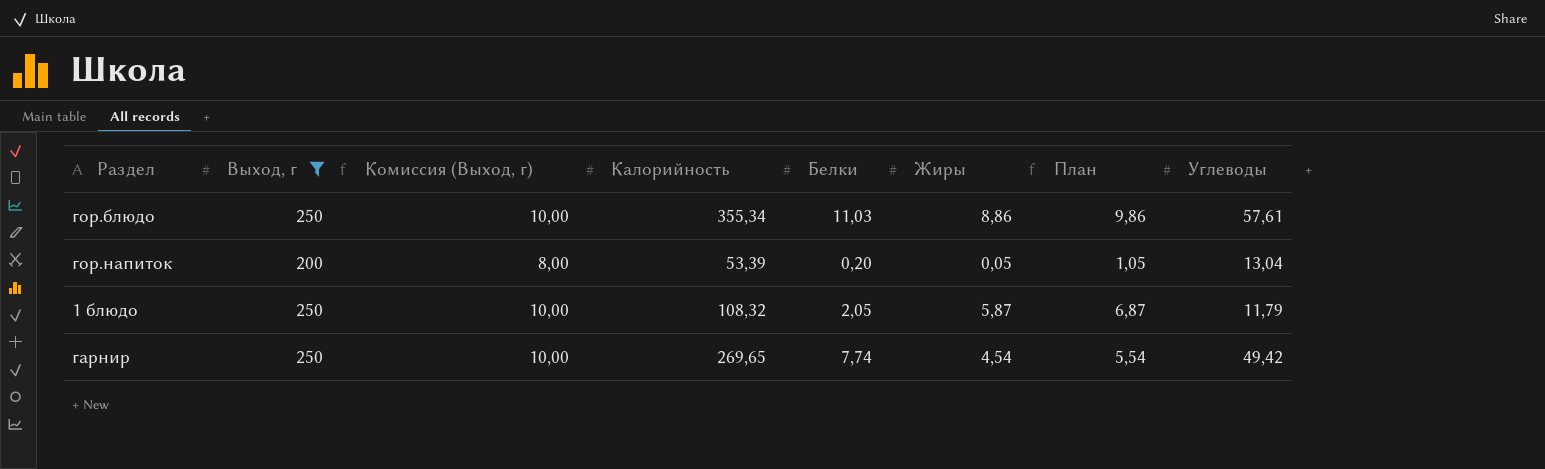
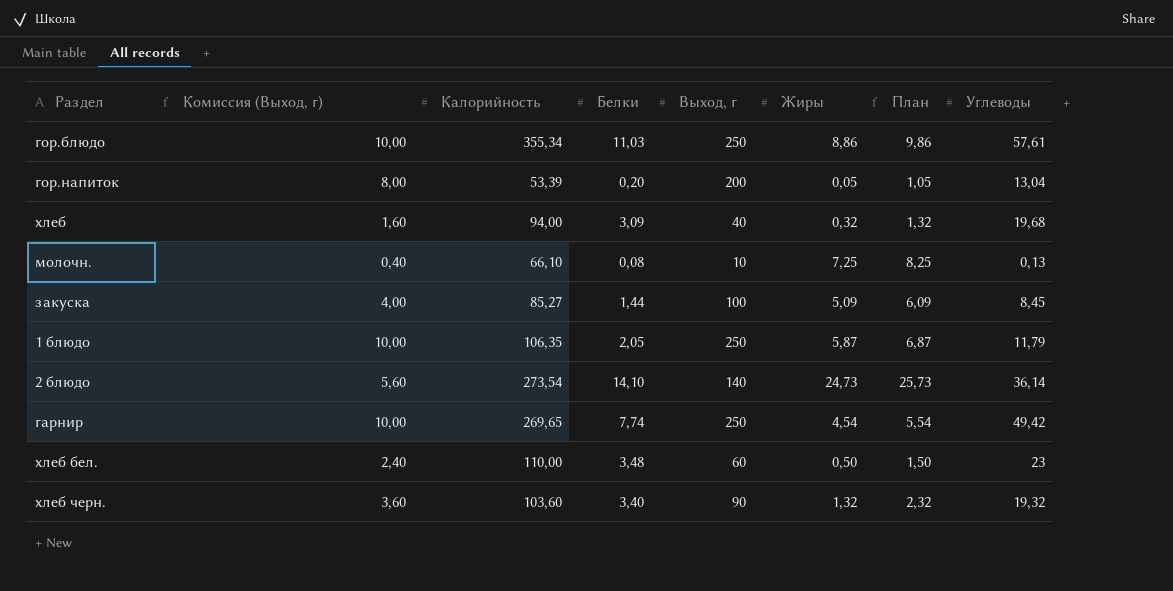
filter: Выход, г >= 200 -> none
column Выход, г | position: 2 -> 5
1 блюдо | Калорийность: 108,32 -> 106,35

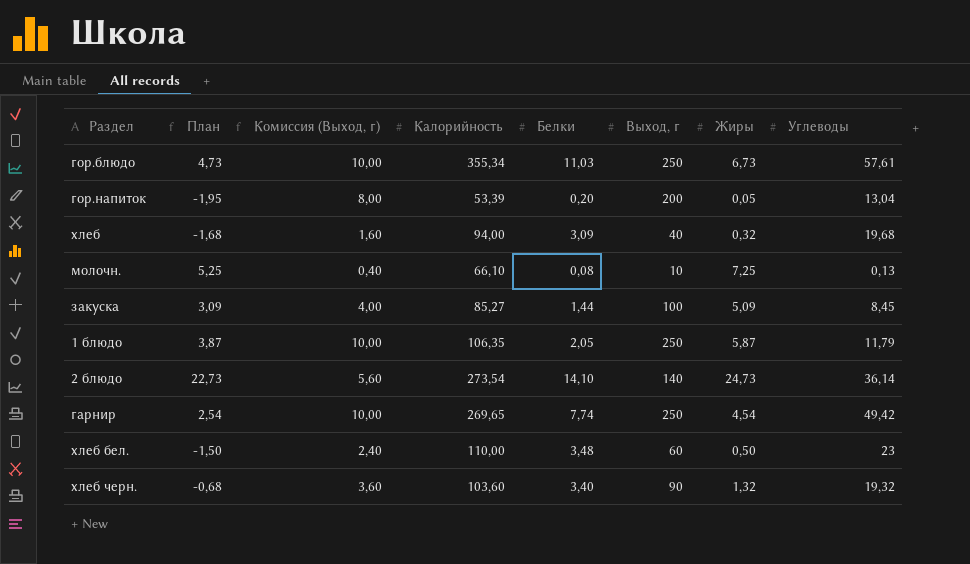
column План | formula: [Жиры] + 1 -> [Жиры] - 2
column План | position: 7 -> 2
гор.блюдо | Жиры: 8,86 -> 6,73

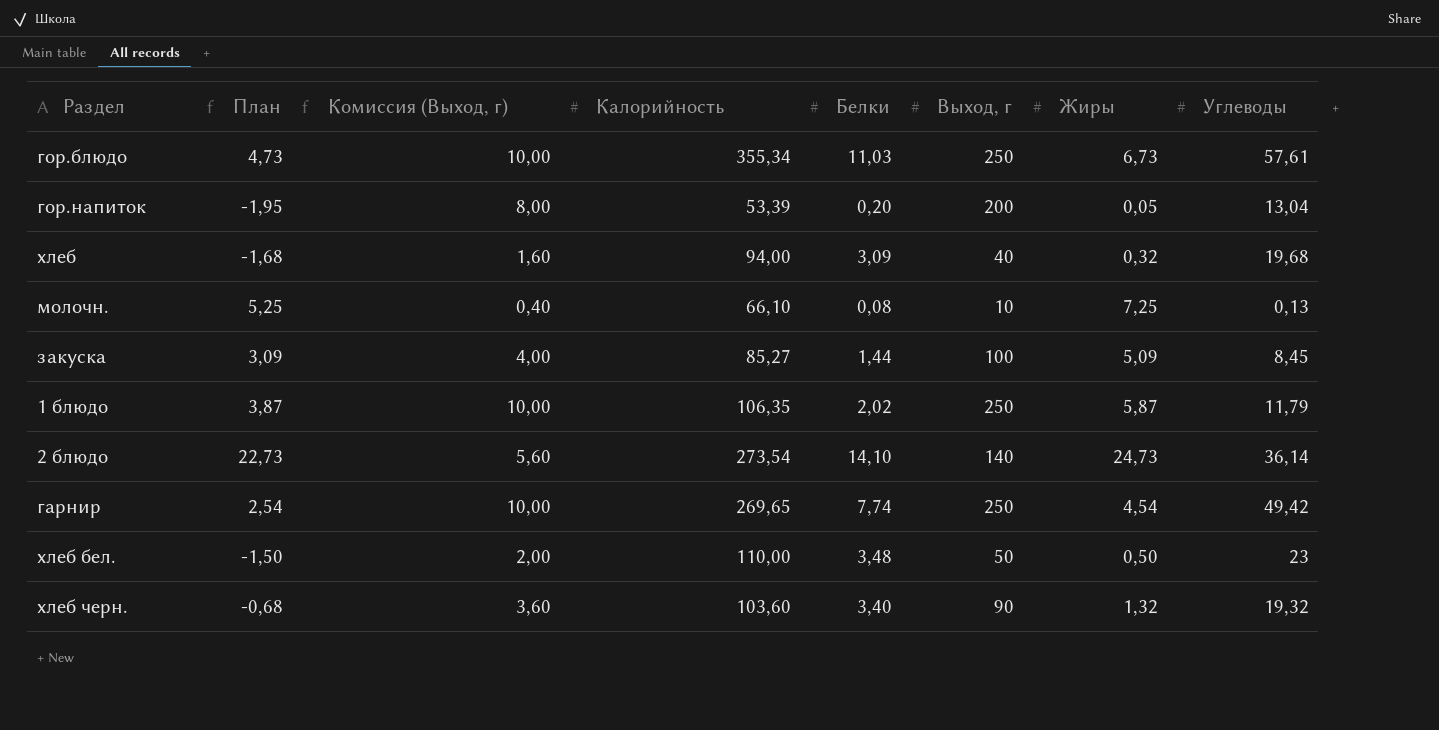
1 блюдо | Белки: 2,05 -> 2,02
хлеб бел. | Комиссия (Выход, г): 2,40 -> 2,00
хлеб бел. | Выход, г: 60 -> 50

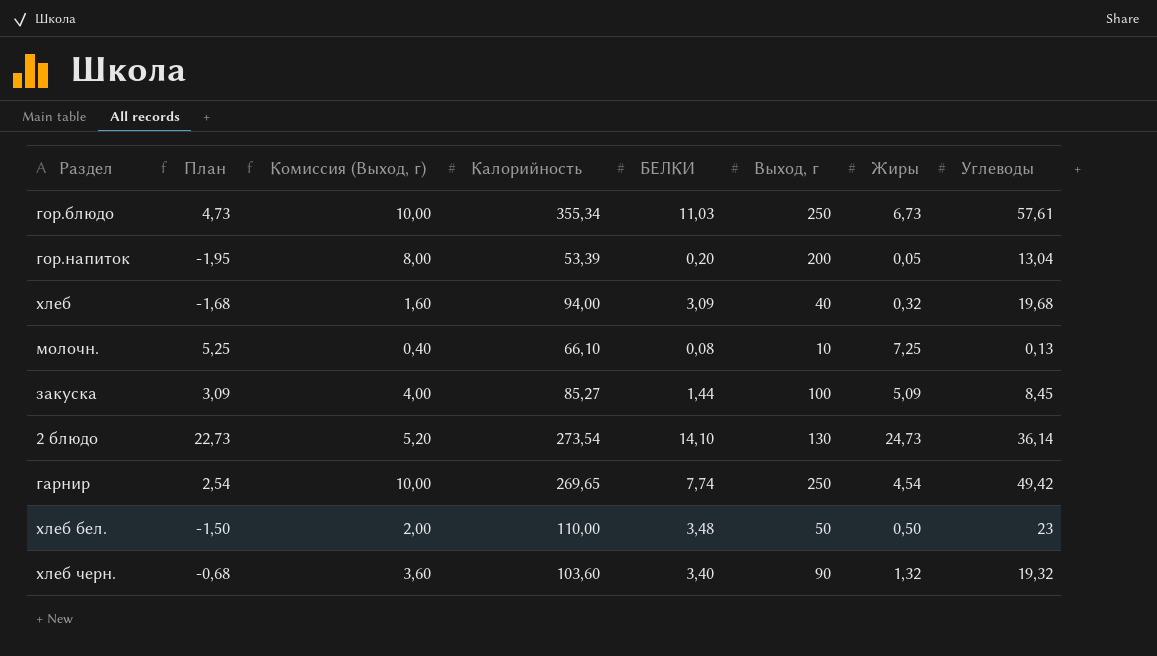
column name: Белки -> БЕЛКИ
row 1 блюдо: 3,87 | 10,00 | 106,35 | 2,02 | 250 | 5,87 | 11,79 -> none
2 блюдо | Комиссия (Выход, г): 5,60 -> 5,20
2 блюдо | Выход, г: 140 -> 130

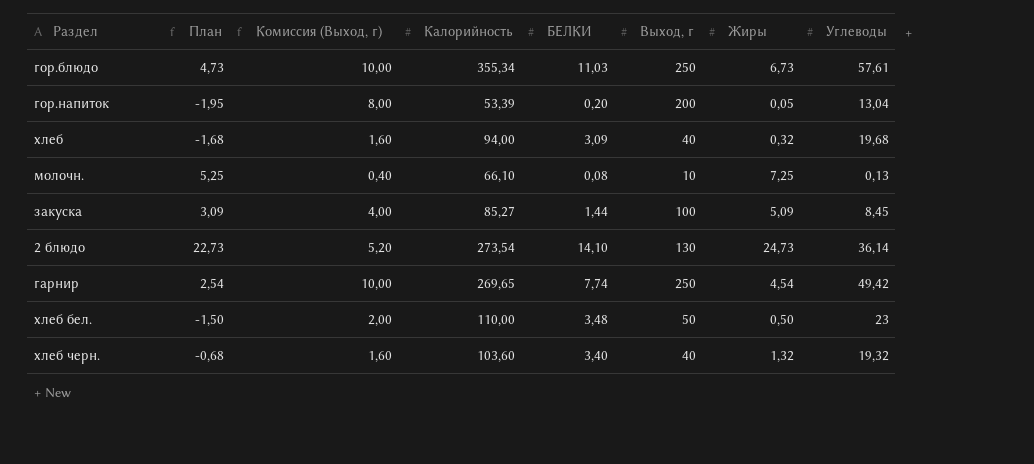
хлеб черн. | Комиссия (Выход, г): 3,60 -> 1,60
хлеб черн. | Выход, г: 90 -> 40

